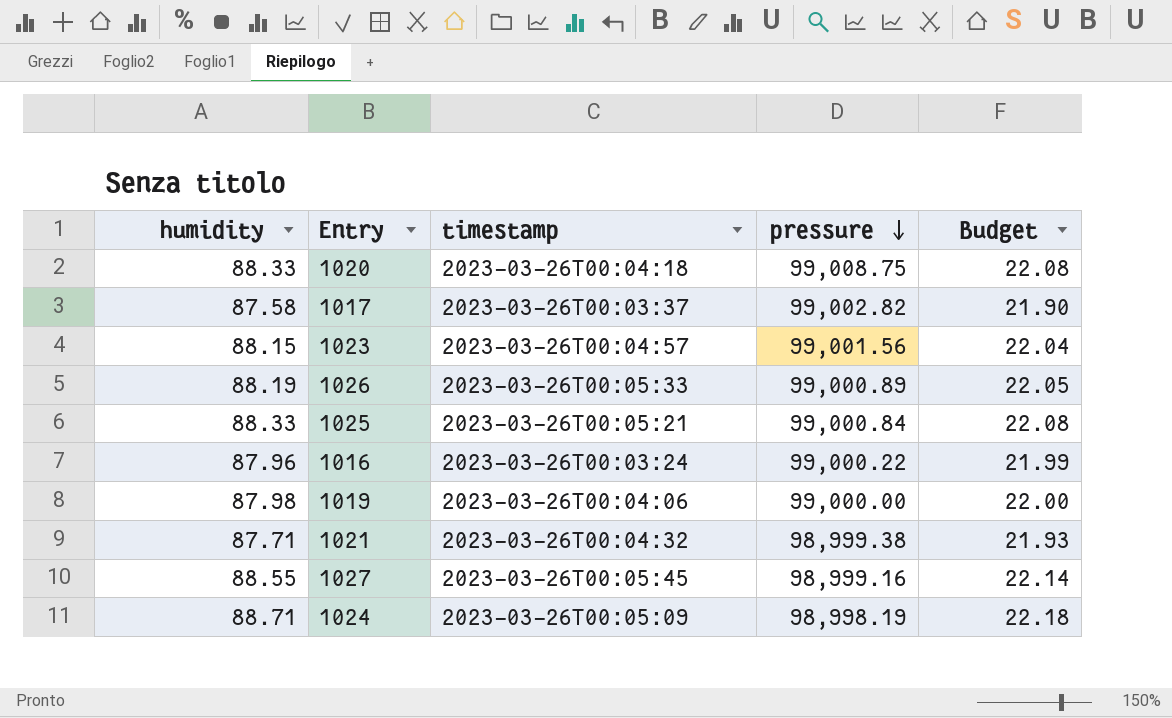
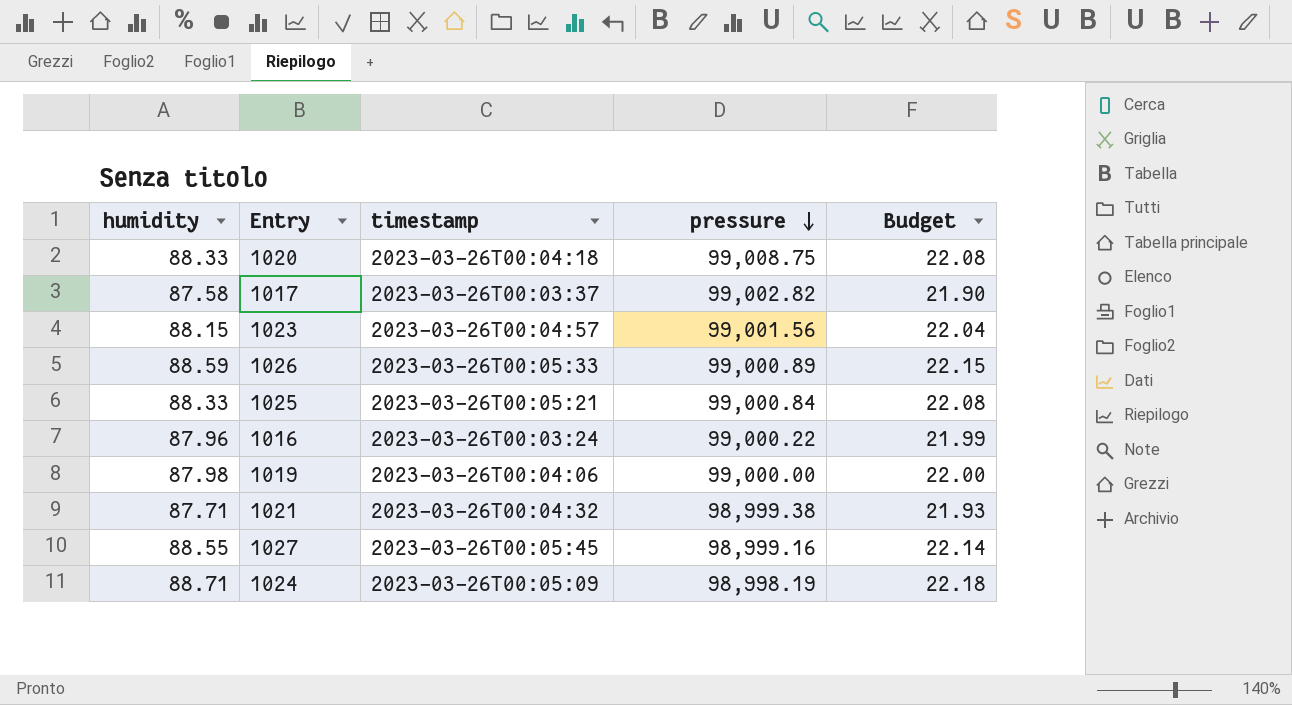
1026 | humidity: 88.19 -> 88.59
1026 | Budget: 22.05 -> 22.15

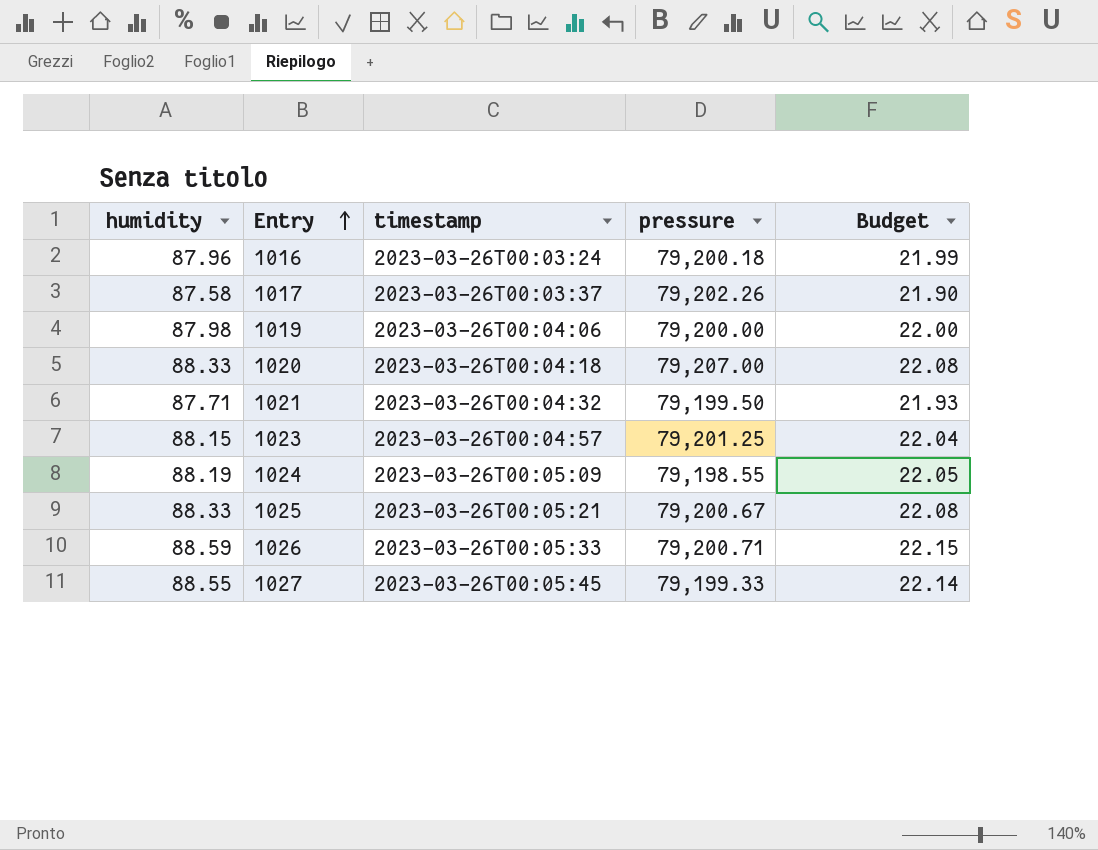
row order: pressure descending -> Entry ascending
1016 | pressure: 99,000.22 -> 79,200.18
1017 | pressure: 99,002.82 -> 79,202.26
1019 | pressure: 99,000.00 -> 79,200.00
1020 | pressure: 99,008.75 -> 79,207.00
1021 | pressure: 98,999.38 -> 79,199.50
1023 | pressure: 99,001.56 -> 79,201.25
1024 | humidity: 88.71 -> 88.19
1024 | pressure: 98,998.19 -> 79,198.55
1024 | Budget: 22.18 -> 22.05
1025 | pressure: 99,000.84 -> 79,200.67
1026 | pressure: 99,000.89 -> 79,200.71
1027 | pressure: 98,999.16 -> 79,199.33

